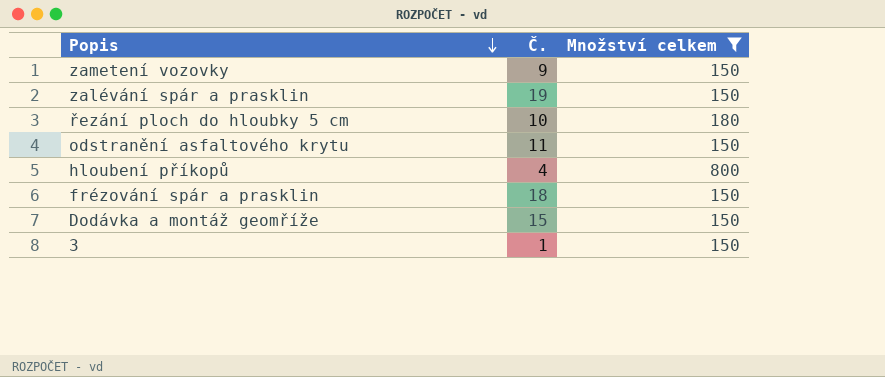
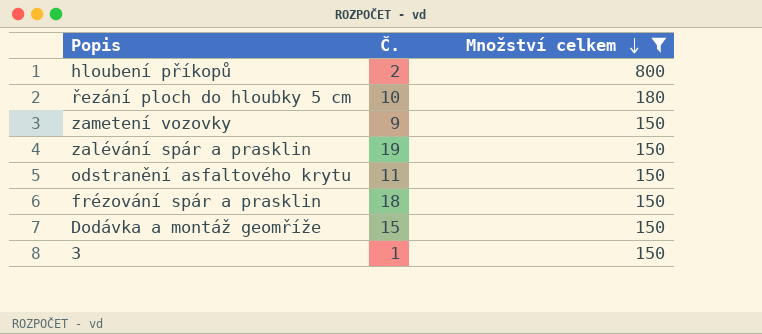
row order: Popis descending -> Množství celkem descending
hloubení příkopů | Č.: 4 -> 2

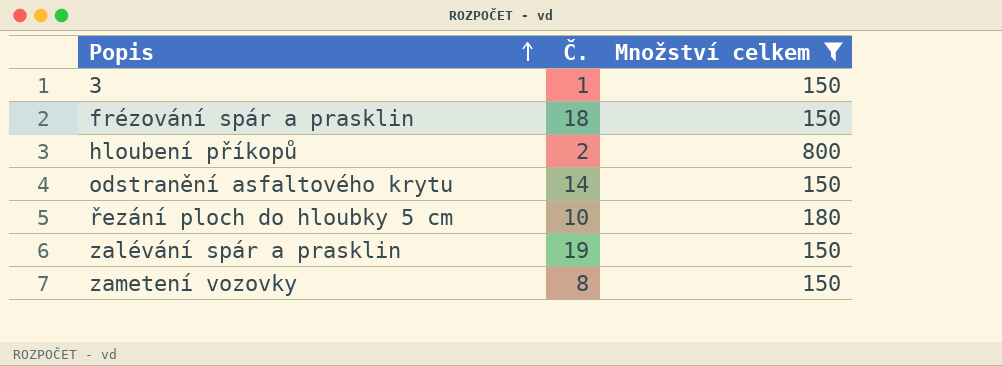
row order: Množství celkem descending -> Popis ascending
row Dodávka a montáž geomříže: 15 | 150 -> none
odstranění asfaltového krytu | Č.: 11 -> 14
zametení vozovky | Č.: 9 -> 8

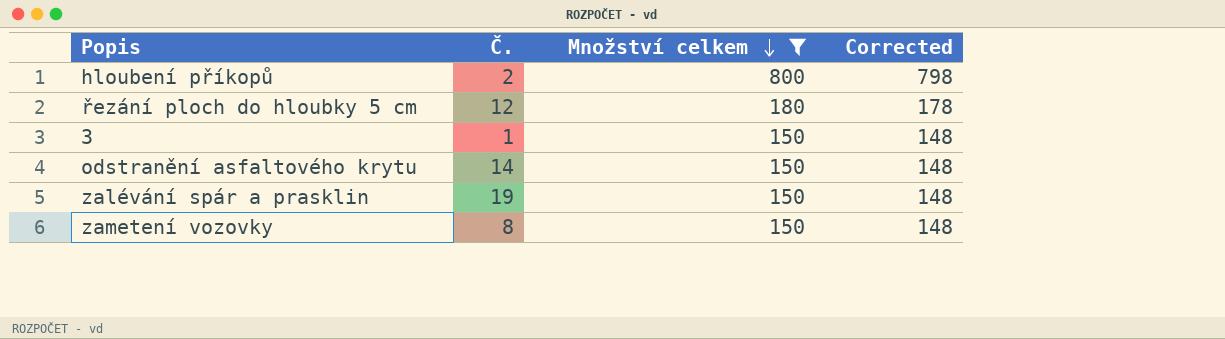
row order: Popis ascending -> Množství celkem descending
column Corrected | formula: none -> [Množství celkem] - 2
row frézování spár a prasklin: 18 | 150 -> none
řezání ploch do hloubky 5 cm | Č.: 10 -> 12

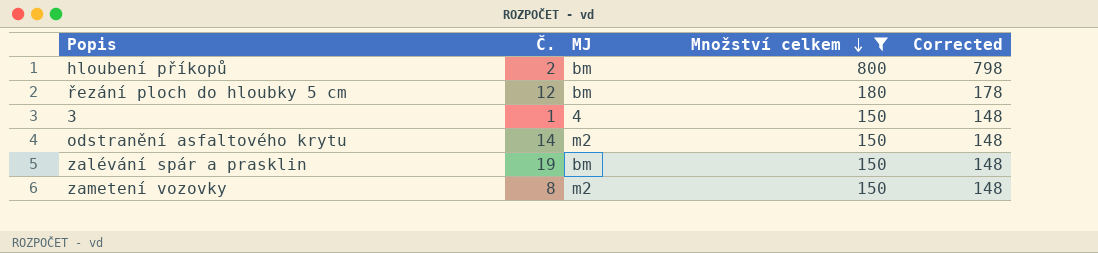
column MJ | position: none -> 3

